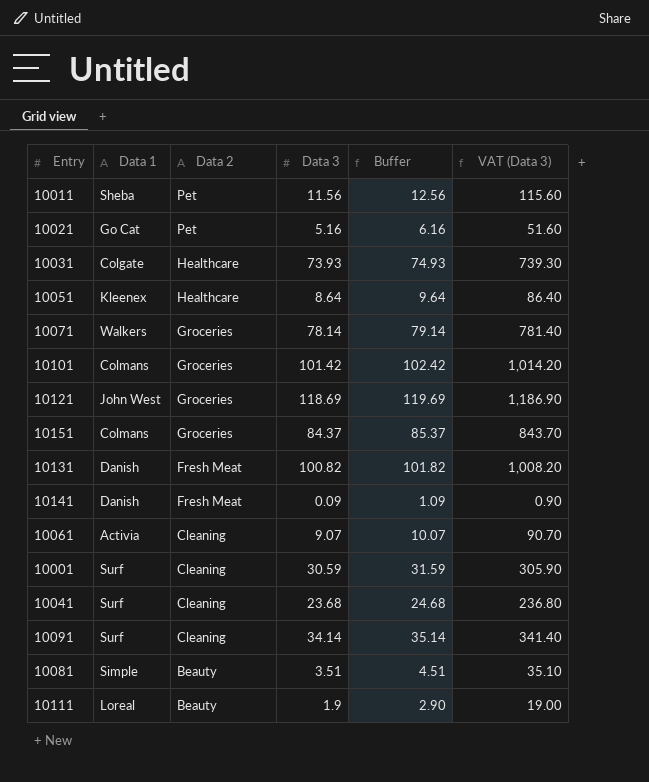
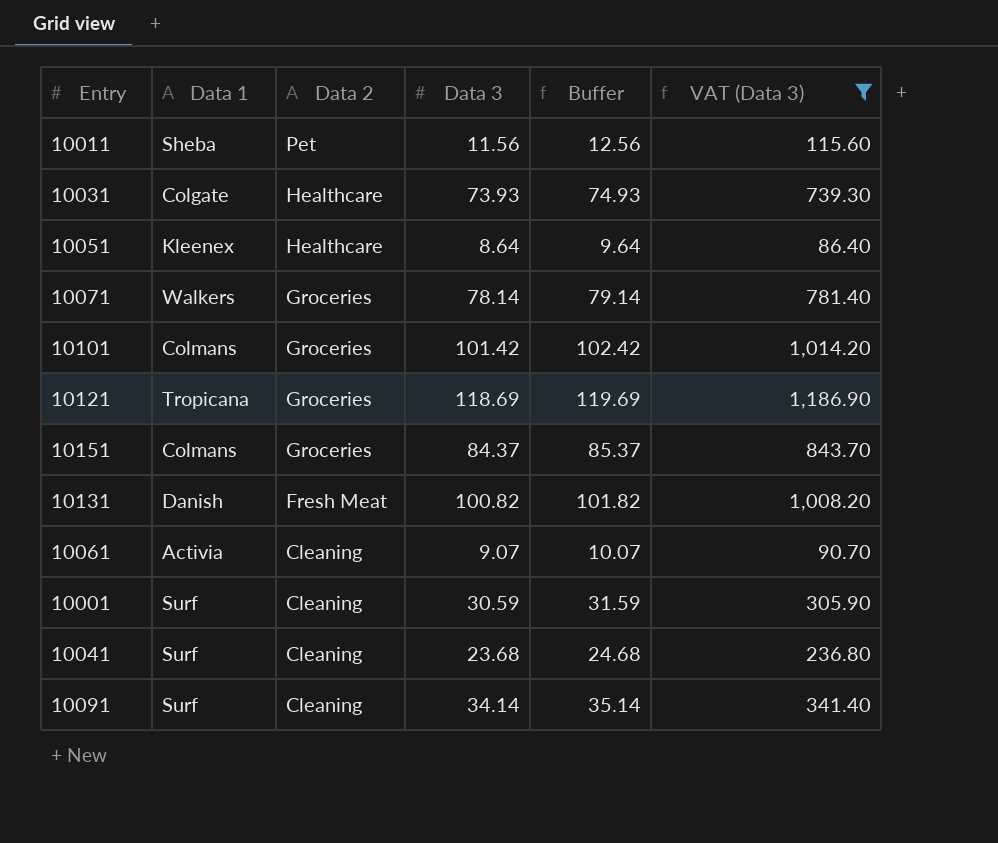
filter: none -> VAT (Data 3) >= 86.40
10121 | Data 1: John West -> Tropicana

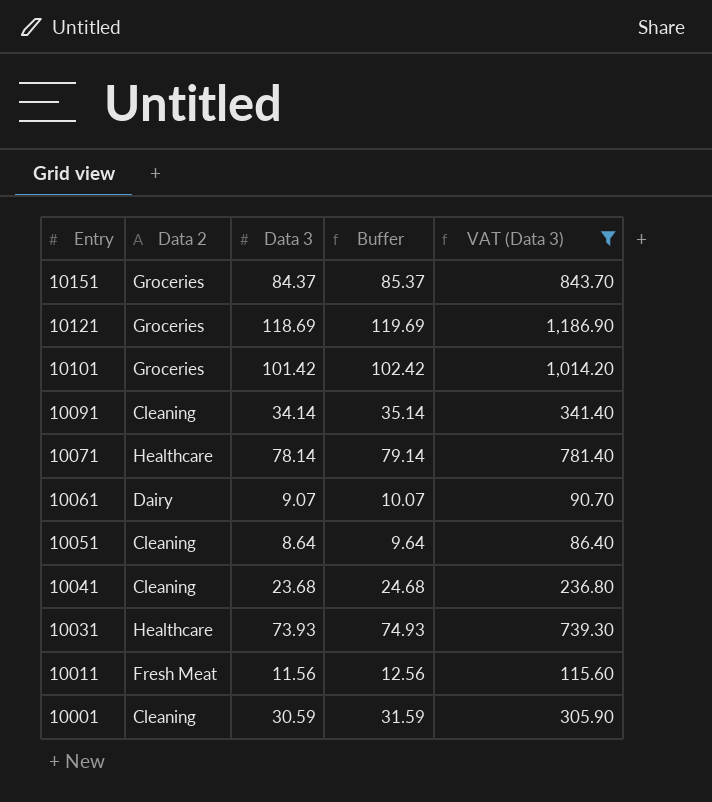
row order: Data 2 descending -> Entry descending
column Data 1 | position: 2 -> none
row 10131: Danish | Fresh Meat | 100.82 | 101.82 | 1,008.20 -> none
10071 | Data 2: Groceries -> Healthcare
10061 | Data 2: Cleaning -> Dairy
10051 | Data 2: Healthcare -> Cleaning
10011 | Data 2: Pet -> Fresh Meat

